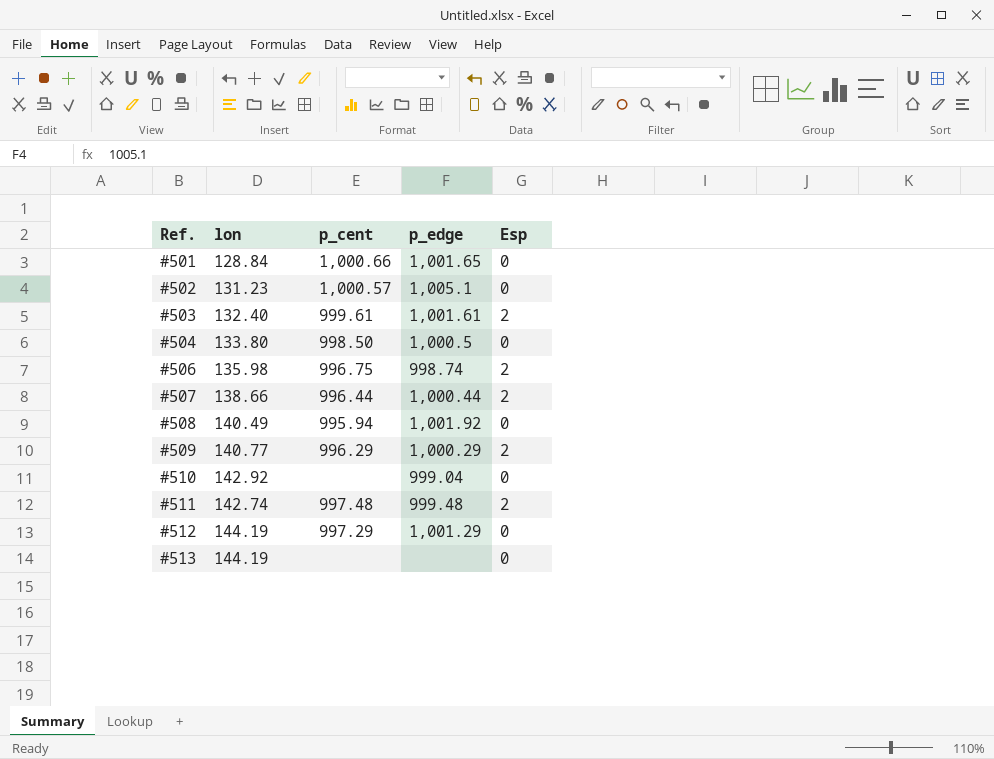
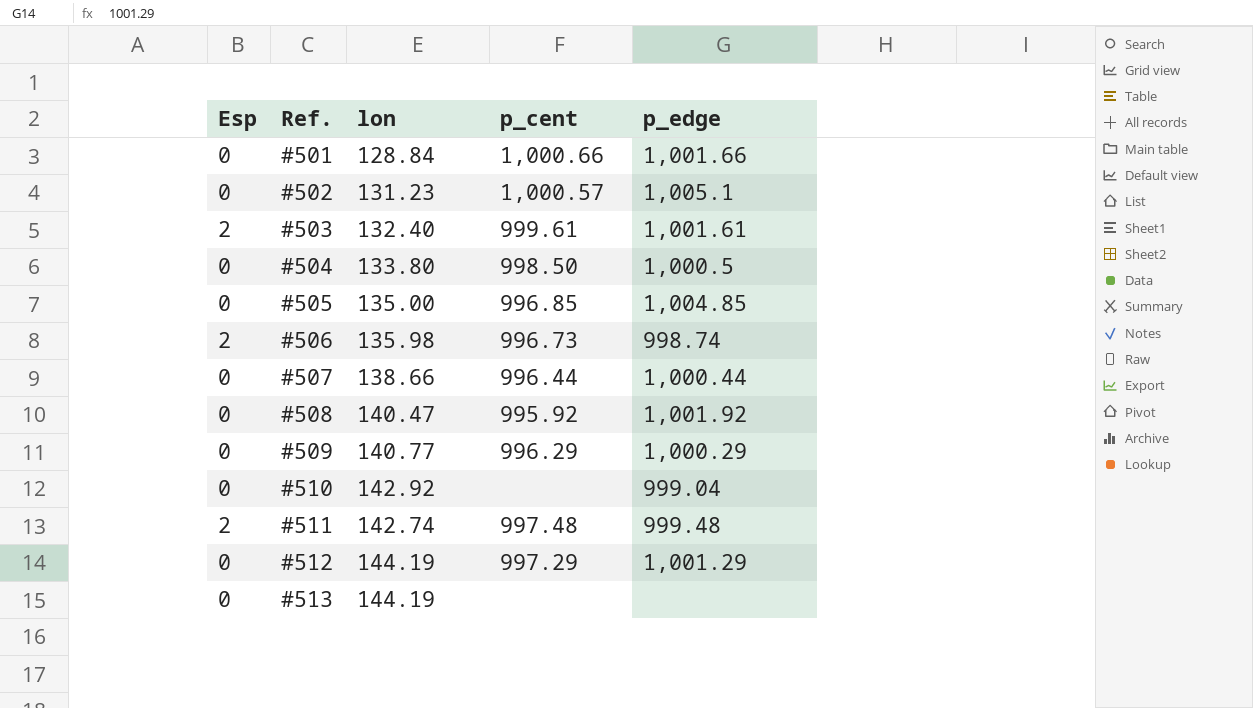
column Esp | position: 5 -> 1
#501 | p_edge: 1,001.65 -> 1,001.66
row #505: none -> 0 | 135.00 | 996.85 | 1,004.85
#506 | p_cent: 996.75 -> 996.73
#507 | Esp: 2 -> 0
#508 | lon: 140.49 -> 140.47
#508 | p_cent: 995.94 -> 995.92
#509 | Esp: 2 -> 0

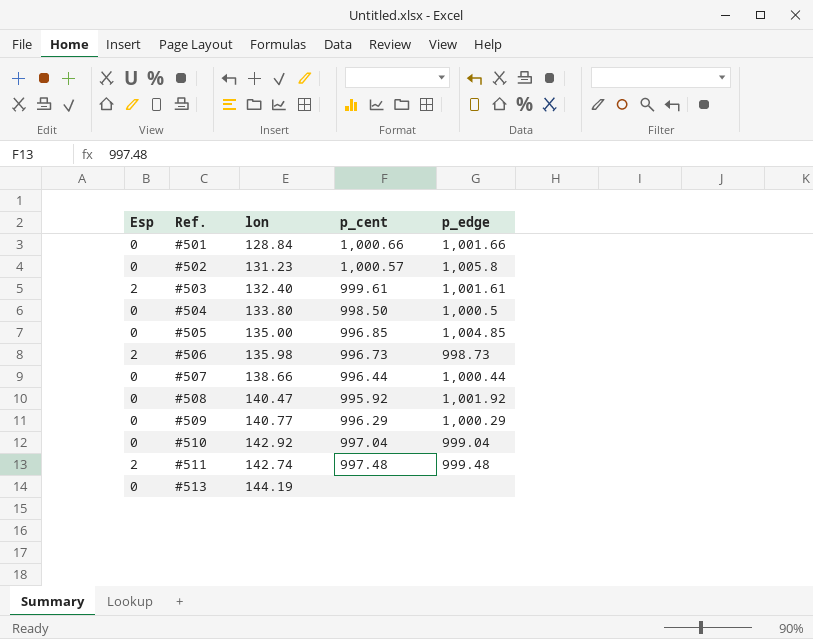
row #512: 0 | 144.19 | 997.29 | 1,001.29 -> none
#502 | p_edge: 1,005.1 -> 1,005.8
#506 | p_edge: 998.74 -> 998.73
#510 | p_cent: none -> 997.04

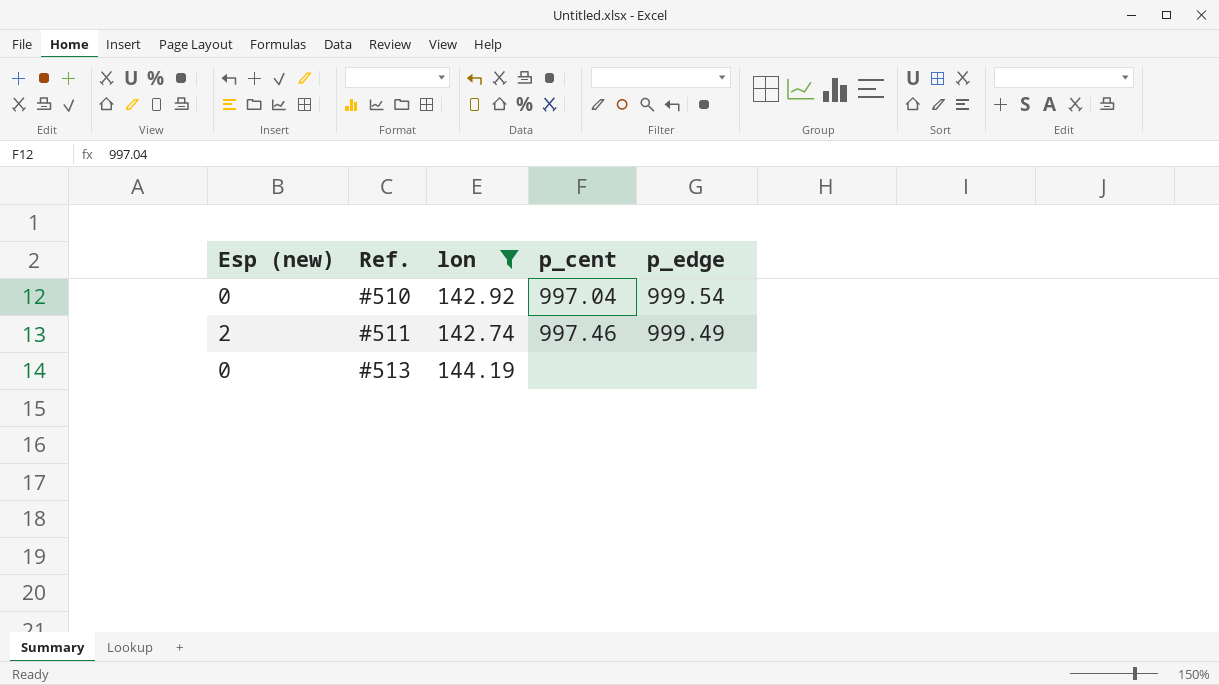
filter: none -> lon >= 142.74
column name: Esp -> Esp (new)
#510 | p_edge: 999.04 -> 999.54
#511 | p_cent: 997.48 -> 997.46
#511 | p_edge: 999.48 -> 999.49

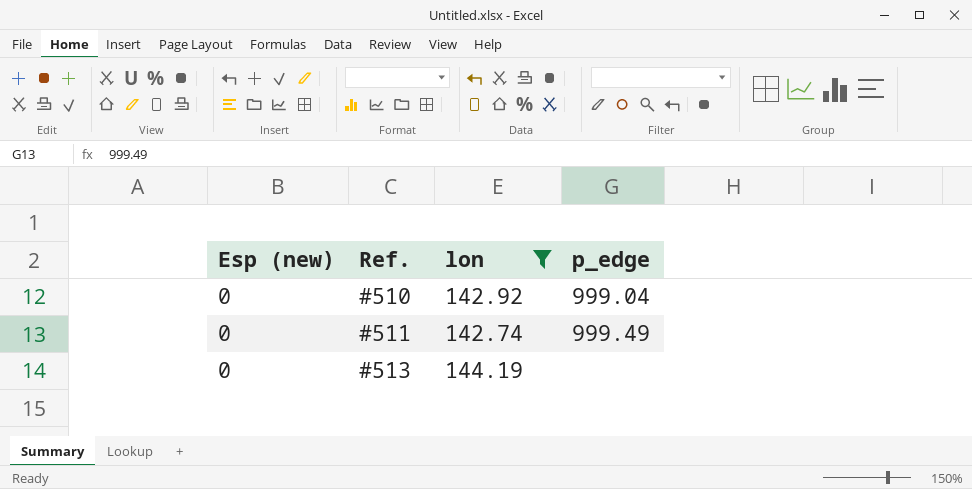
column p_cent | position: 4 -> none
#510 | p_edge: 999.54 -> 999.04
#511 | Esp (new): 2 -> 0

